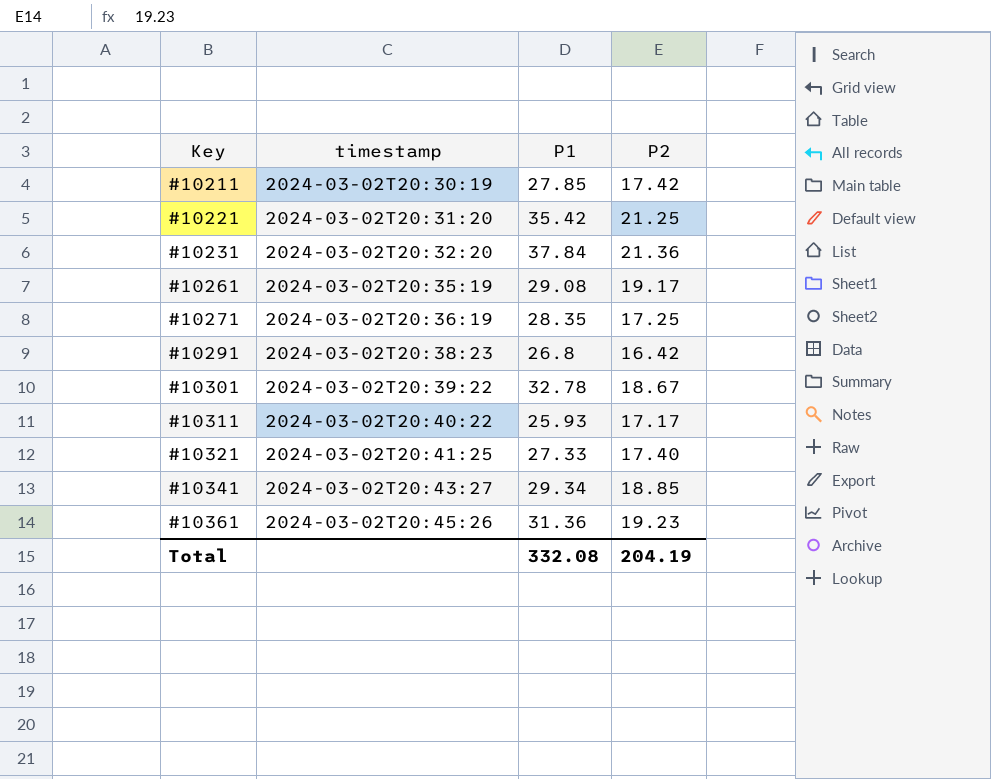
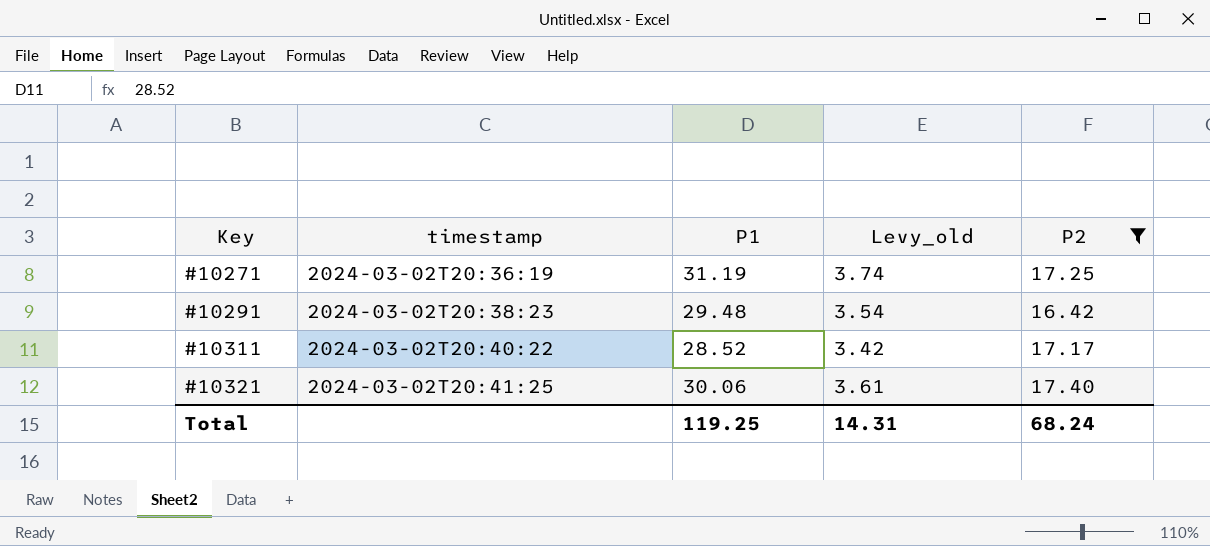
filter: none -> P2 <= 17.40
column Levy_old | formula: none -> [P1] * 0.12
#10271 | P1: 28.35 -> 31.19
#10291 | P1: 26.8 -> 29.48
#10311 | P1: 25.93 -> 28.52
#10321 | P1: 27.33 -> 30.06
Total | P1: 332.08 -> 119.25
Total | P2: 204.19 -> 68.24

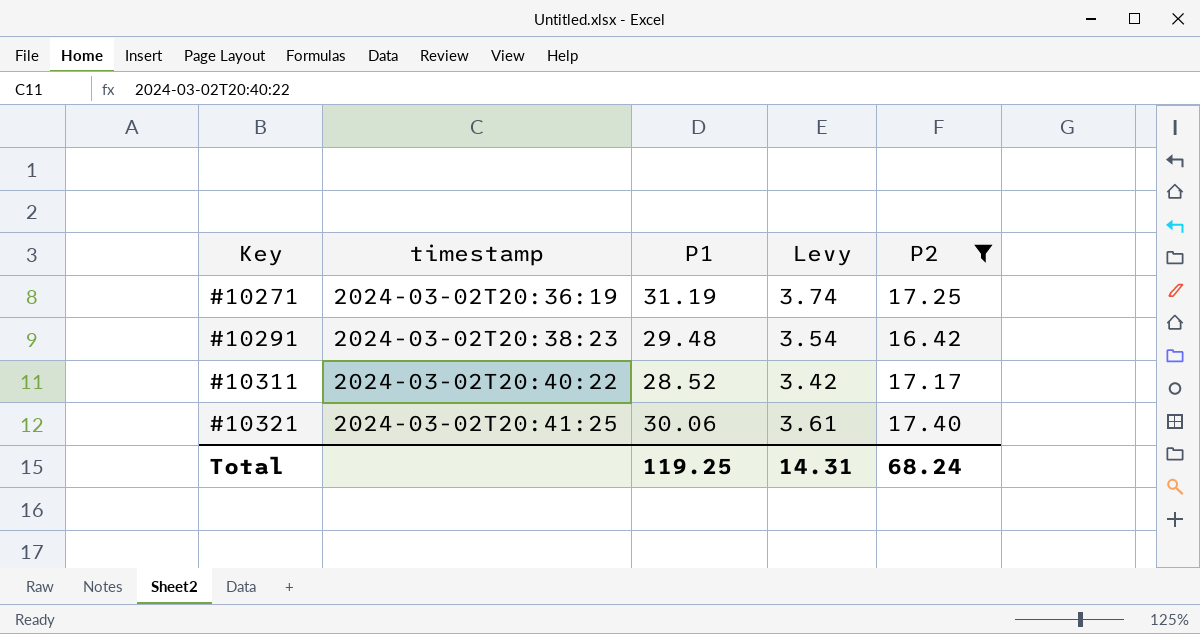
column name: Levy_old -> Levy

